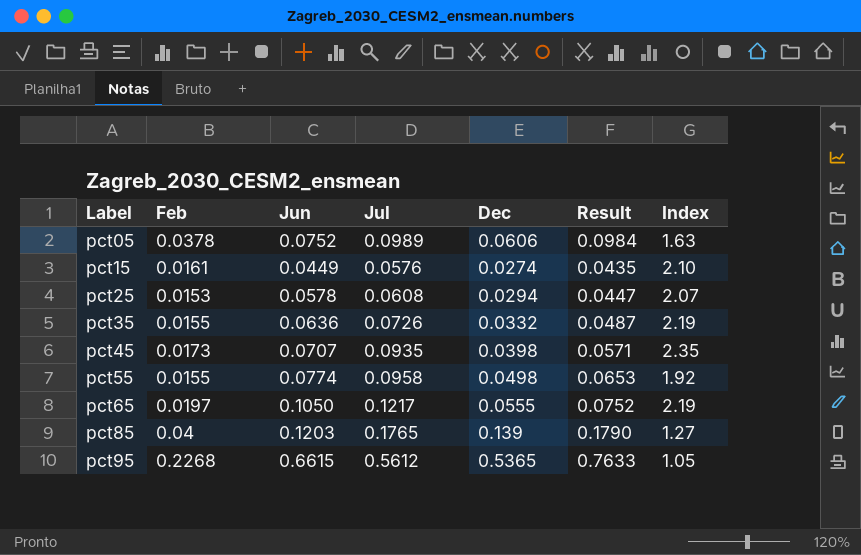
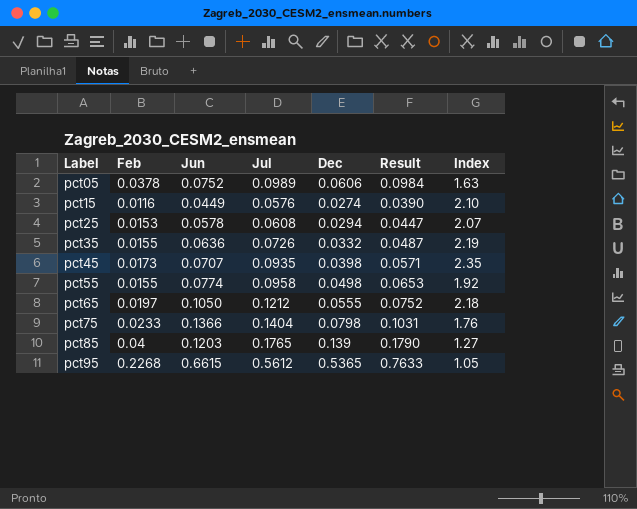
pct15 | Feb: 0.0161 -> 0.0116
pct15 | Result: 0.0435 -> 0.0390
pct65 | Jul: 0.1217 -> 0.1212
pct65 | Index: 2.19 -> 2.18
row pct75: none -> 0.0233 | 0.1366 | 0.1404 | 0.0798 | 0.1031 | 1.76

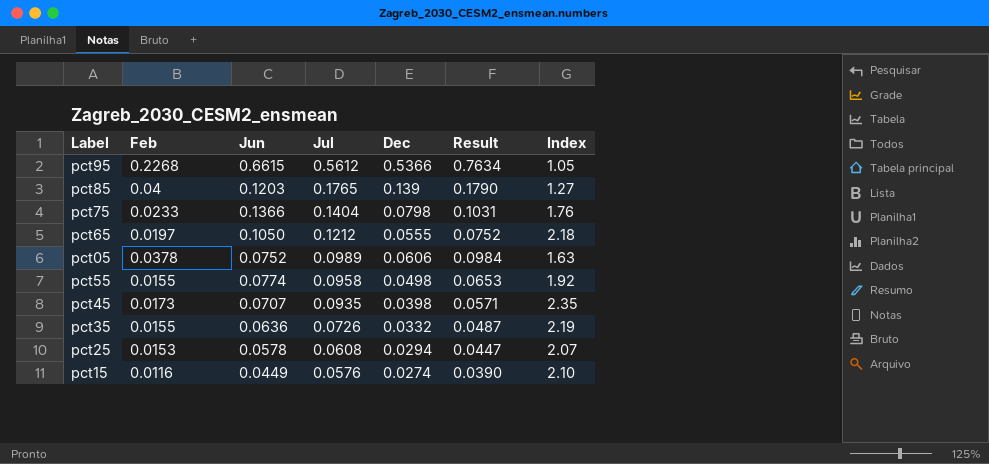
row order: Label ascending -> Jul descending
pct95 | Dec: 0.5365 -> 0.5366
pct95 | Result: 0.7633 -> 0.7634

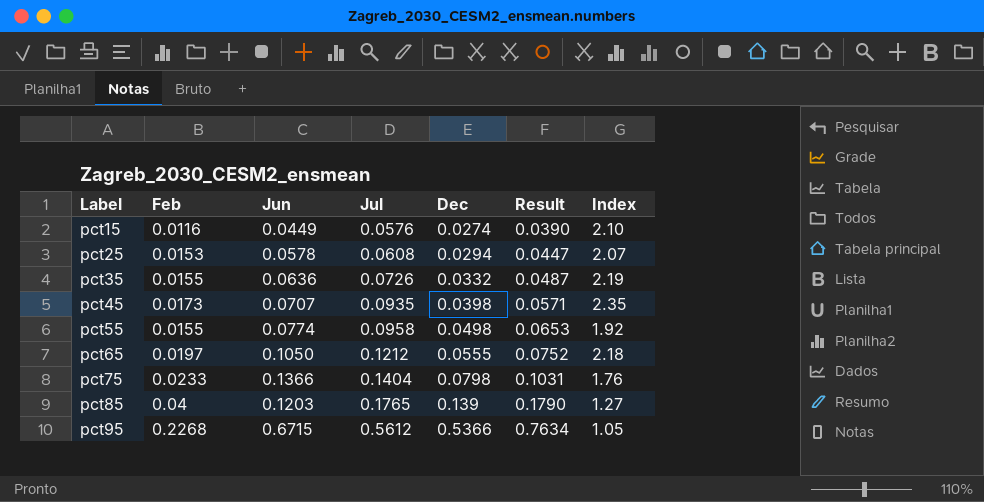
row order: Jul descending -> Label ascending
row pct05: 0.0378 | 0.0752 | 0.0989 | 0.0606 | 0.0984 | 1.63 -> none
pct95 | Jun: 0.6615 -> 0.6715

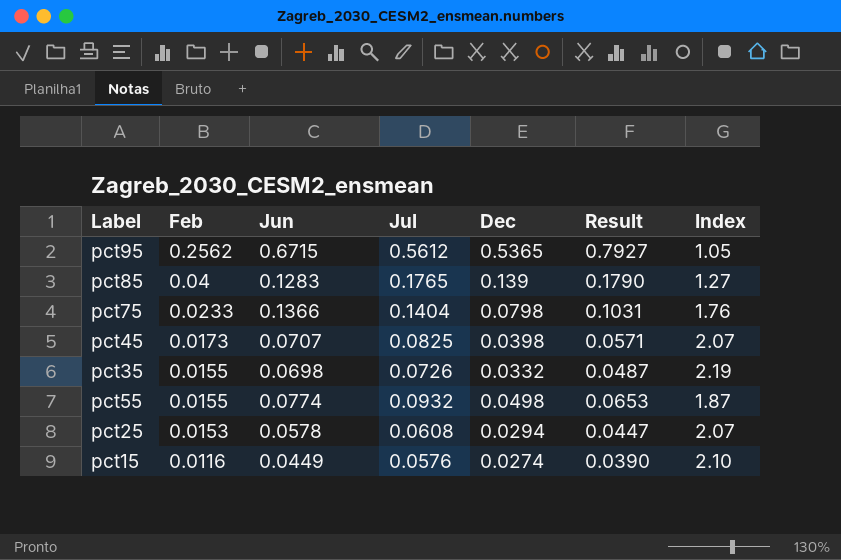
row order: Label ascending -> Feb descending
row pct65: 0.0197 | 0.1050 | 0.1212 | 0.0555 | 0.0752 | 2.18 -> none
pct95 | Feb: 0.2268 -> 0.2562
pct95 | Dec: 0.5366 -> 0.5365
pct95 | Result: 0.7634 -> 0.7927
pct85 | Jun: 0.1203 -> 0.1283
pct45 | Jul: 0.0935 -> 0.0825
pct45 | Index: 2.35 -> 2.07
pct35 | Jun: 0.0636 -> 0.0698
pct55 | Jul: 0.0958 -> 0.0932
pct55 | Index: 1.92 -> 1.87

